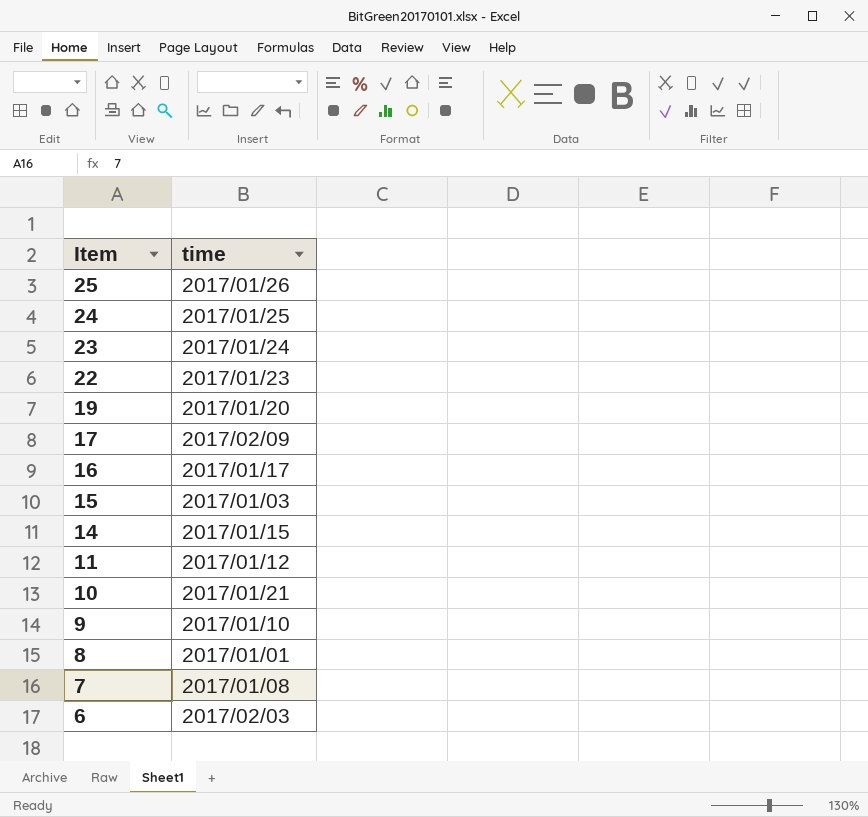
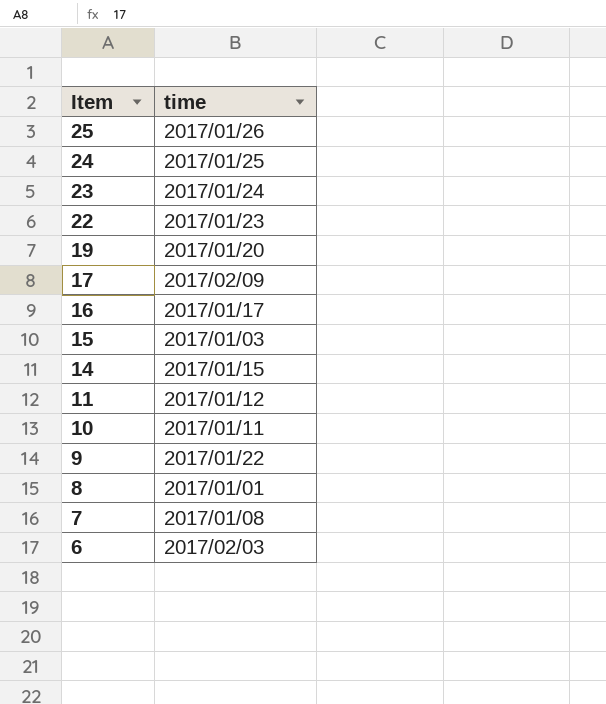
10 | time: 2017/01/21 -> 2017/01/11
9 | time: 2017/01/10 -> 2017/01/22

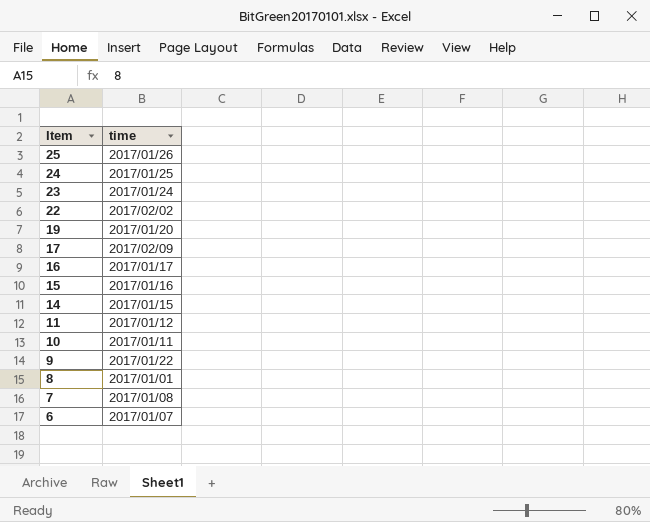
22 | time: 2017/01/23 -> 2017/02/02
15 | time: 2017/01/03 -> 2017/01/16
6 | time: 2017/02/03 -> 2017/01/07

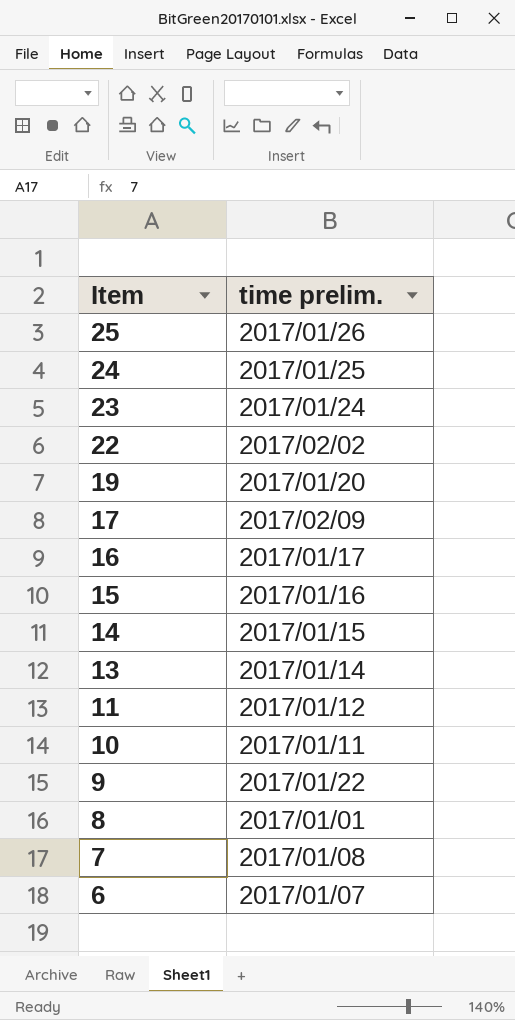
column name: time -> time prelim.
row 13: none -> 2017/01/14

